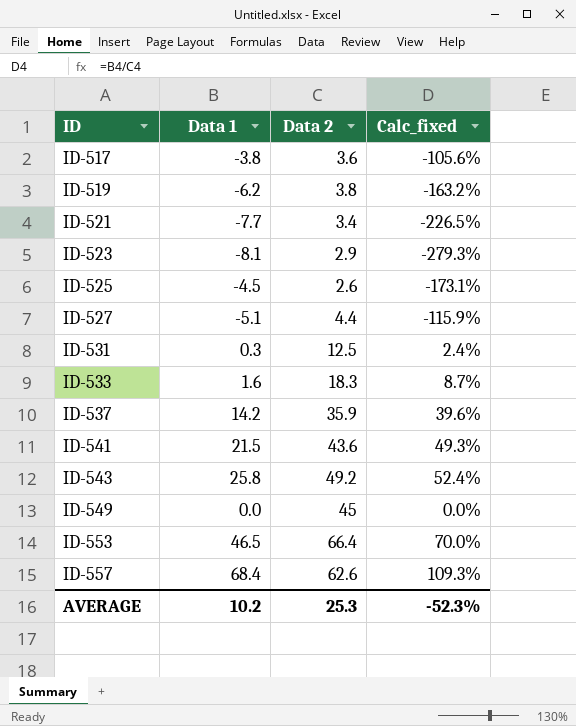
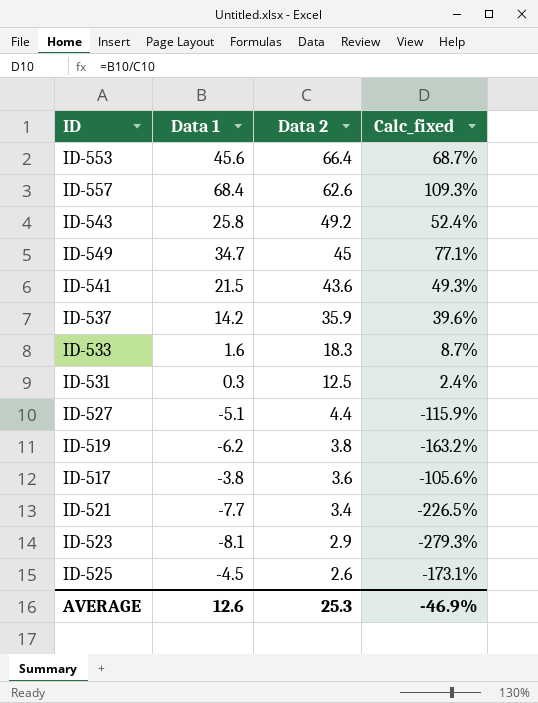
row order: ID ascending -> Data 2 descending
ID-553 | Data 1: 46.5 -> 45.6
ID-553 | Calc_fixed: 70.0% -> 68.7%
ID-549 | Data 1: 0.0 -> 34.7
ID-549 | Calc_fixed: 0.0% -> 77.1%
AVERAGE | Data 1: 10.2 -> 12.6
AVERAGE | Calc_fixed: -52.3% -> -46.9%

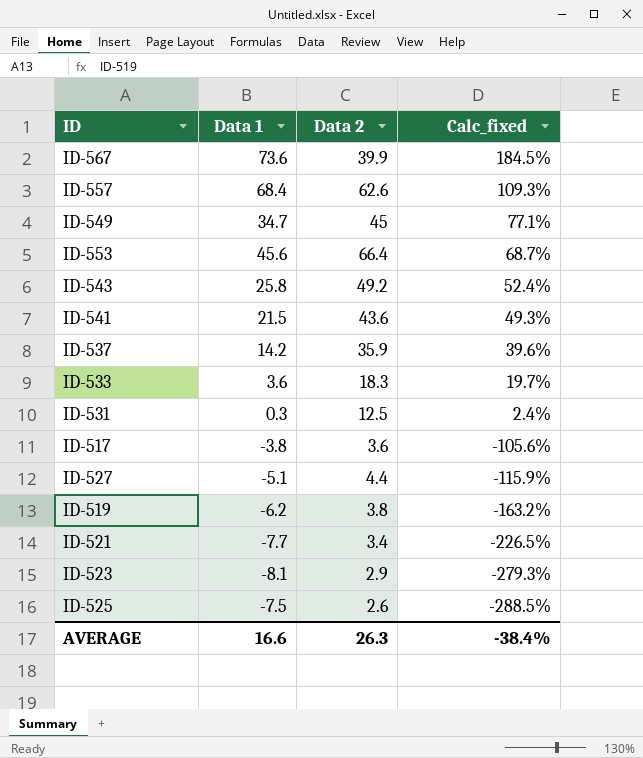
row order: Data 2 descending -> Calc_fixed descending
row ID-567: none -> 73.6 | 39.9 | 184.5%
ID-533 | Data 1: 1.6 -> 3.6
ID-533 | Calc_fixed: 8.7% -> 19.7%
ID-525 | Data 1: -4.5 -> -7.5
ID-525 | Calc_fixed: -173.1% -> -288.5%
AVERAGE | Data 1: 12.6 -> 16.6
AVERAGE | Data 2: 25.3 -> 26.3
AVERAGE | Calc_fixed: -46.9% -> -38.4%

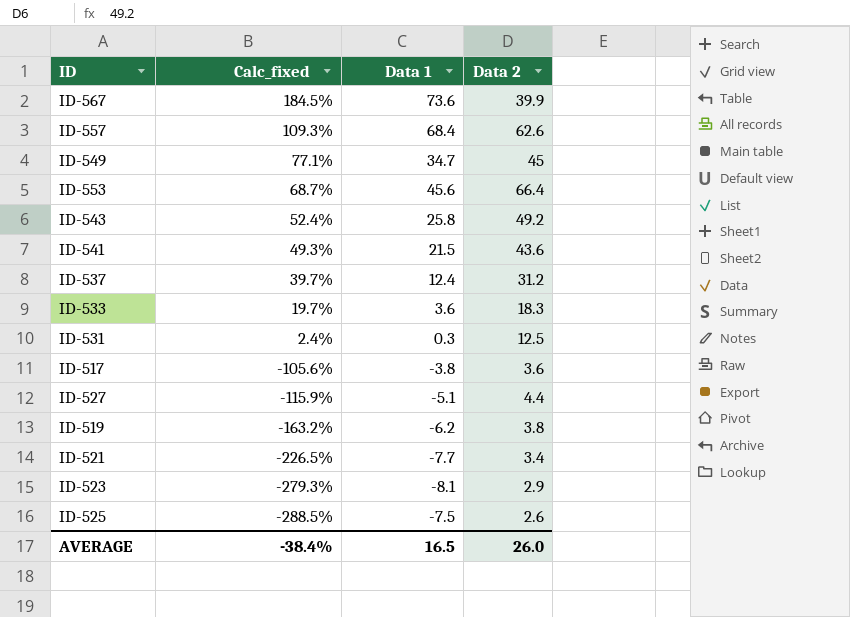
column Calc_fixed | position: 4 -> 2
ID-537 | Calc_fixed: 39.6% -> 39.7%
ID-537 | Data 1: 14.2 -> 12.4
ID-537 | Data 2: 35.9 -> 31.2
AVERAGE | Data 1: 16.6 -> 16.5
AVERAGE | Data 2: 26.3 -> 26.0

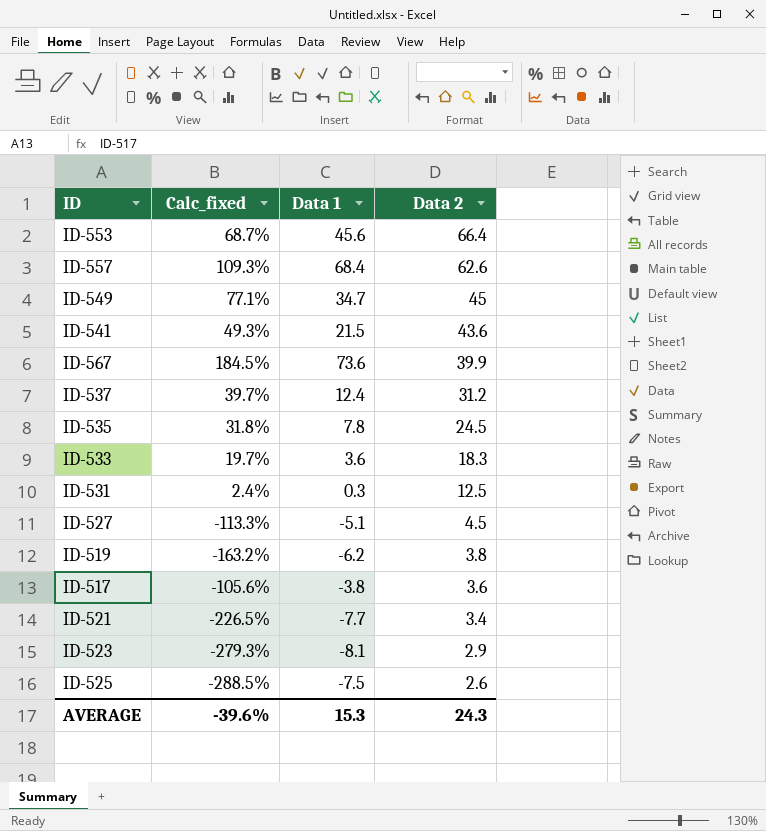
row order: Calc_fixed descending -> Data 2 descending
row ID-543: 52.4% | 25.8 | 49.2 -> none
row ID-535: none -> 31.8% | 7.8 | 24.5
ID-527 | Calc_fixed: -115.9% -> -113.3%
ID-527 | Data 2: 4.4 -> 4.5
AVERAGE | Calc_fixed: -38.4% -> -39.6%
AVERAGE | Data 1: 16.5 -> 15.3
AVERAGE | Data 2: 26.0 -> 24.3

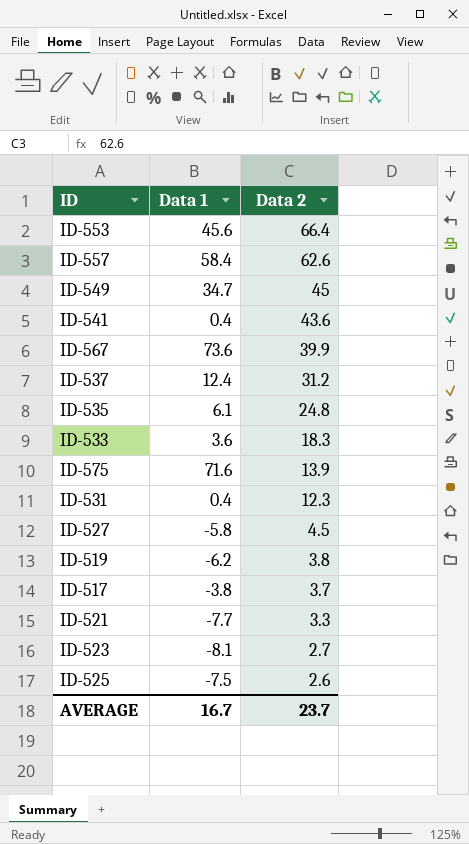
column Calc_fixed | formula: [Data 1] / [Data 2] -> none
ID-557 | Data 1: 68.4 -> 58.4
ID-541 | Data 1: 21.5 -> 0.4
ID-535 | Data 1: 7.8 -> 6.1
ID-535 | Data 2: 24.5 -> 24.8
row ID-575: none -> 71.6 | 13.9
ID-531 | Data 1: 0.3 -> 0.4
ID-531 | Data 2: 12.5 -> 12.3
ID-527 | Data 1: -5.1 -> -5.8
ID-517 | Data 2: 3.6 -> 3.7
ID-521 | Data 2: 3.4 -> 3.3
ID-523 | Data 2: 2.9 -> 2.7
AVERAGE | Data 1: 15.3 -> 16.7
AVERAGE | Data 2: 24.3 -> 23.7

